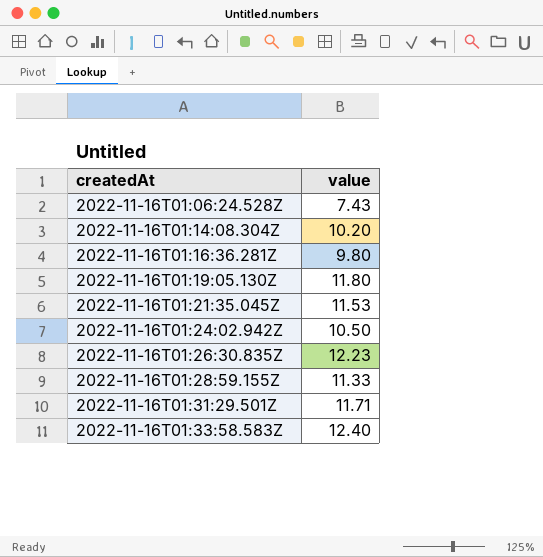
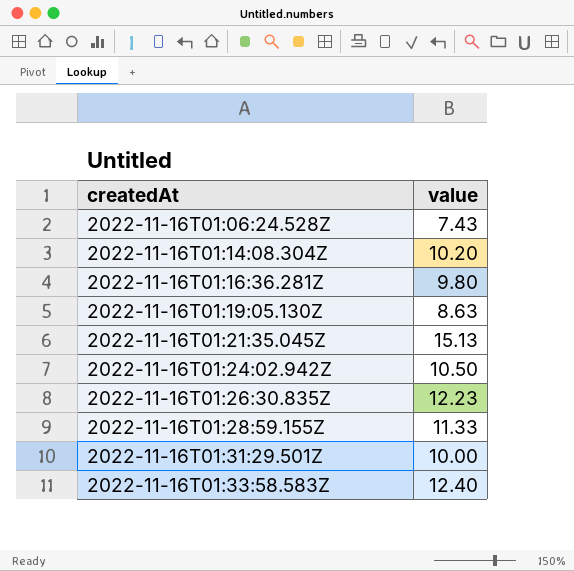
2022-11-16T01:19:05.130Z | value: 11.80 -> 8.63
2022-11-16T01:21:35.045Z | value: 11.53 -> 15.13
2022-11-16T01:31:29.501Z | value: 11.71 -> 10.00

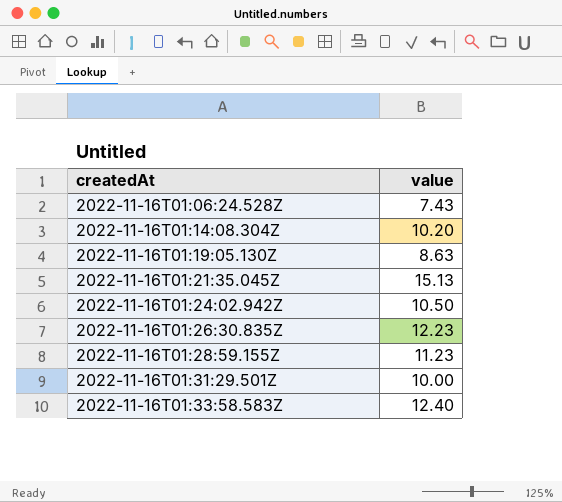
row 2022-11-16T01:16:36.281Z: 9.80 -> none
2022-11-16T01:28:59.155Z | value: 11.33 -> 11.23

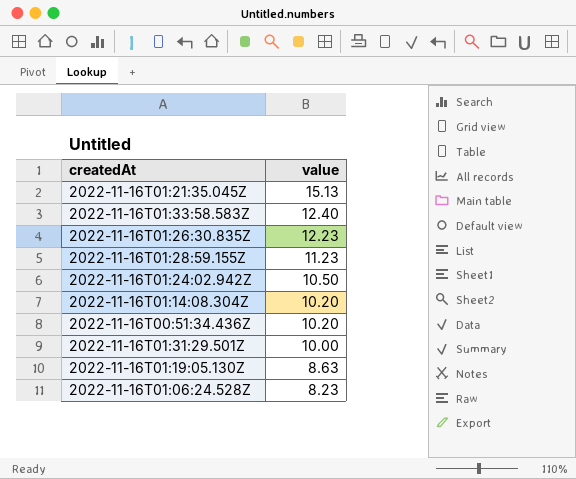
row order: createdAt ascending -> value descending
row 2022-11-16T00:51:34.436Z: none -> 10.20
2022-11-16T01:06:24.528Z | value: 7.43 -> 8.23

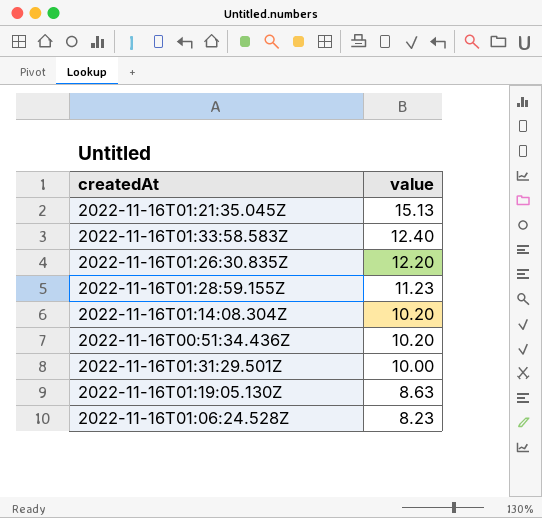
row 2022-11-16T01:24:02.942Z: 10.50 -> none
2022-11-16T01:26:30.835Z | value: 12.23 -> 12.20

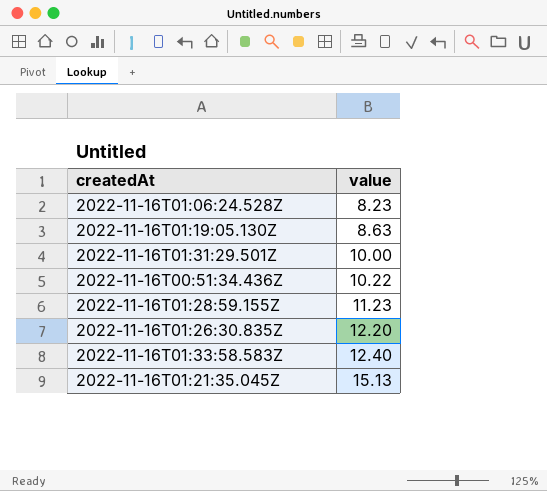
row order: value descending -> value ascending
row 2022-11-16T01:14:08.304Z: 10.20 -> none
2022-11-16T00:51:34.436Z | value: 10.20 -> 10.22

